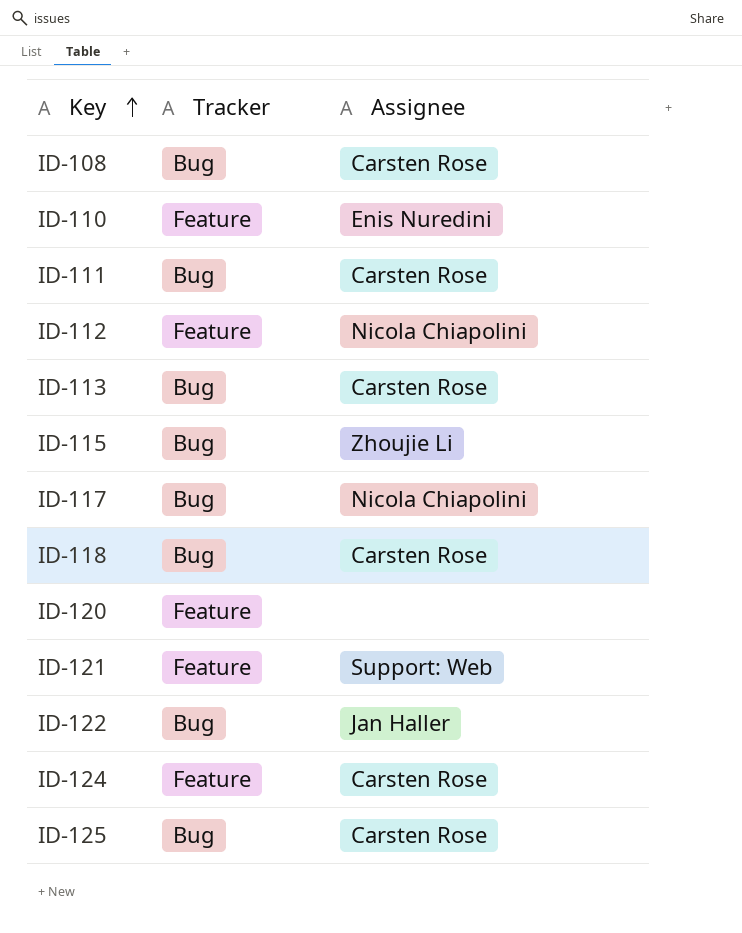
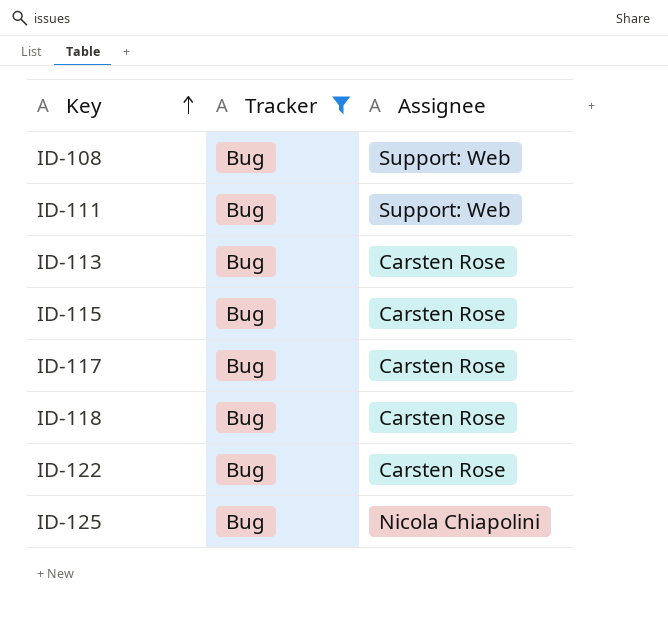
filter: none -> Tracker = Bug
ID-108 | Assignee: Carsten Rose -> Support: Web
ID-111 | Assignee: Carsten Rose -> Support: Web
ID-115 | Assignee: Zhoujie Li -> Carsten Rose
ID-117 | Assignee: Nicola Chiapolini -> Carsten Rose
ID-122 | Assignee: Jan Haller -> Carsten Rose
ID-125 | Assignee: Carsten Rose -> Nicola Chiapolini

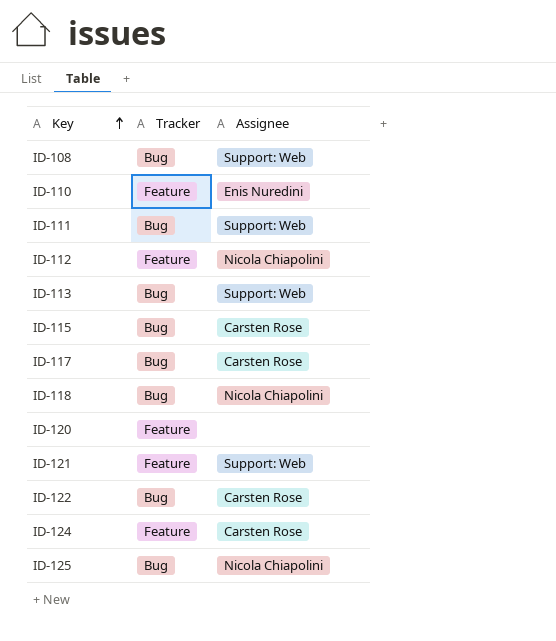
filter: Tracker = Bug -> none
ID-113 | Assignee: Carsten Rose -> Support: Web
ID-118 | Assignee: Carsten Rose -> Nicola Chiapolini

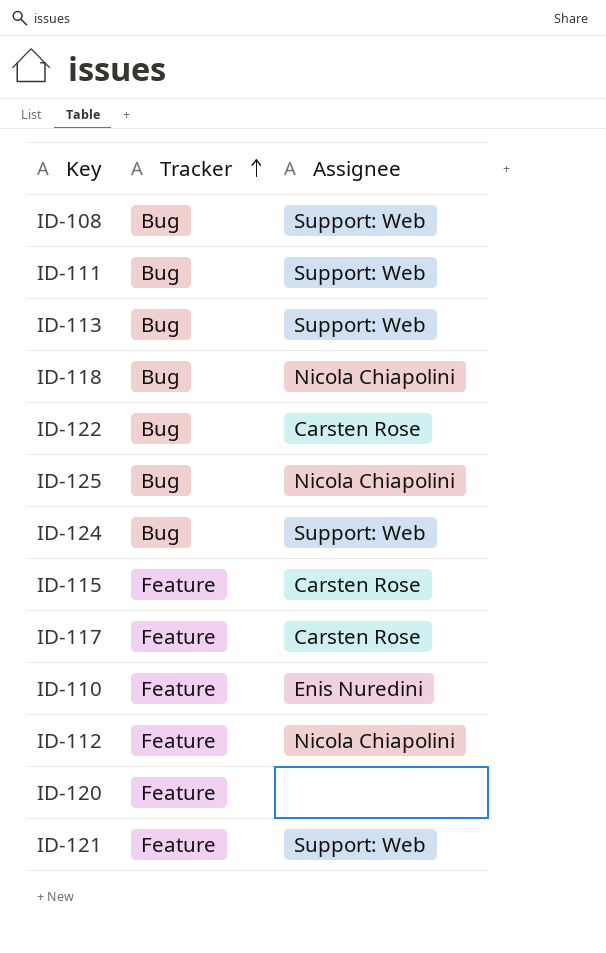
row order: Key ascending -> Tracker ascending
ID-124 | Tracker: Feature -> Bug
ID-124 | Assignee: Carsten Rose -> Support: Web
ID-115 | Tracker: Bug -> Feature
ID-117 | Tracker: Bug -> Feature

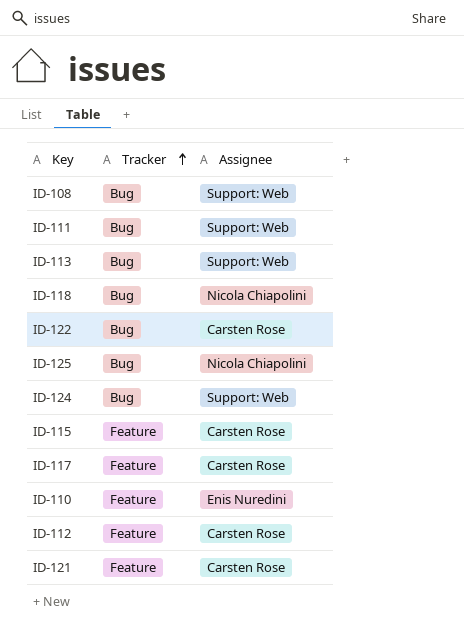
row ID-120: Feature | none -> none
ID-112 | Assignee: Nicola Chiapolini -> Carsten Rose
ID-121 | Assignee: Support: Web -> Carsten Rose

